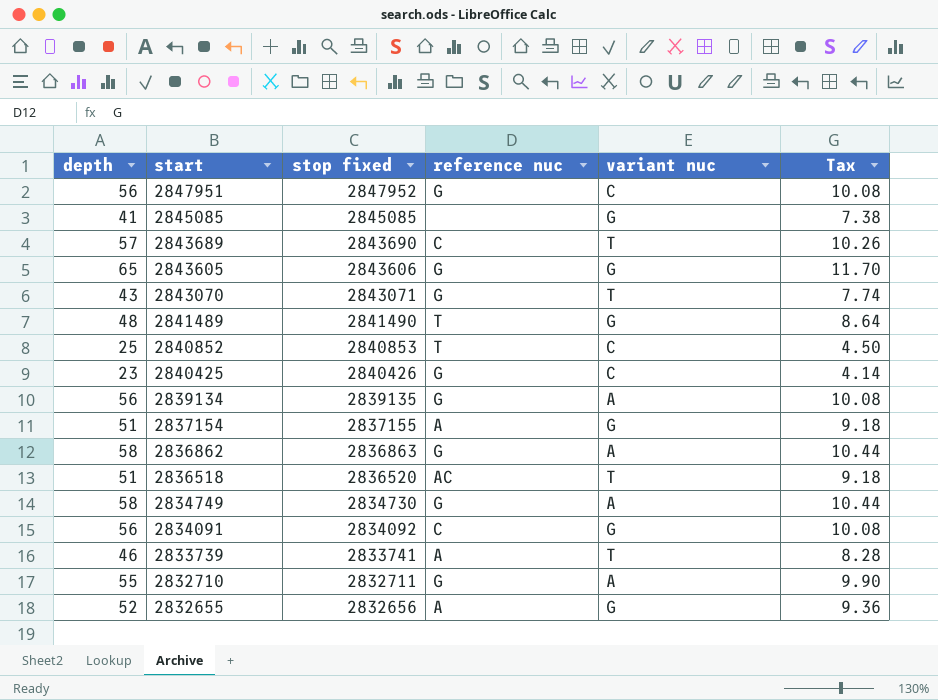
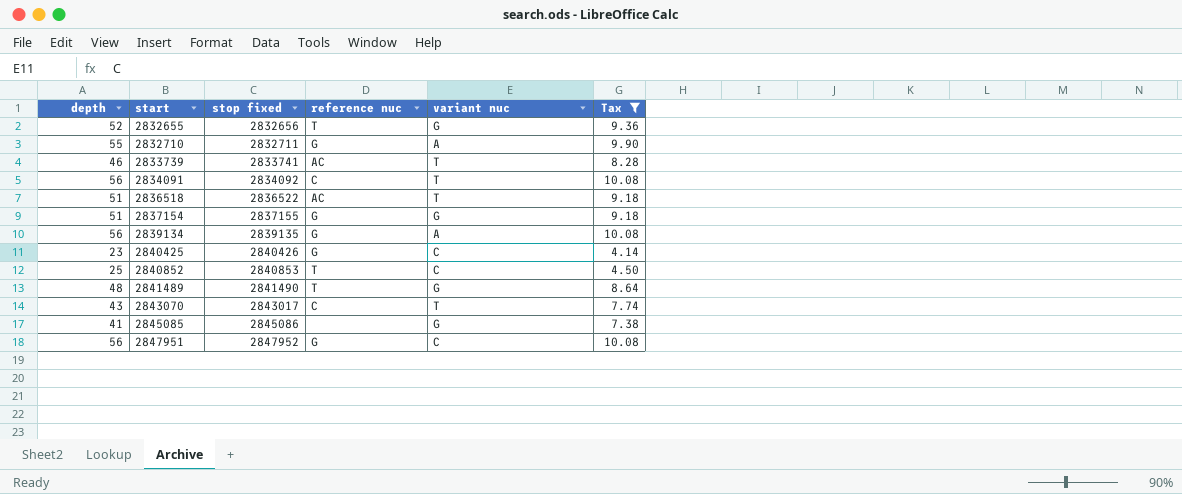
filter: none -> Tax <= 10.08
row order: start descending -> start ascending
2832655 | reference nuc: A -> T
2833739 | reference nuc: A -> AC
2834091 | variant nuc: G -> T
2836518 | stop fixed: 2836520 -> 2836522
2837154 | reference nuc: A -> G
2843070 | stop fixed: 2843071 -> 2843017
2843070 | reference nuc: G -> C
2845085 | stop fixed: 2845085 -> 2845086

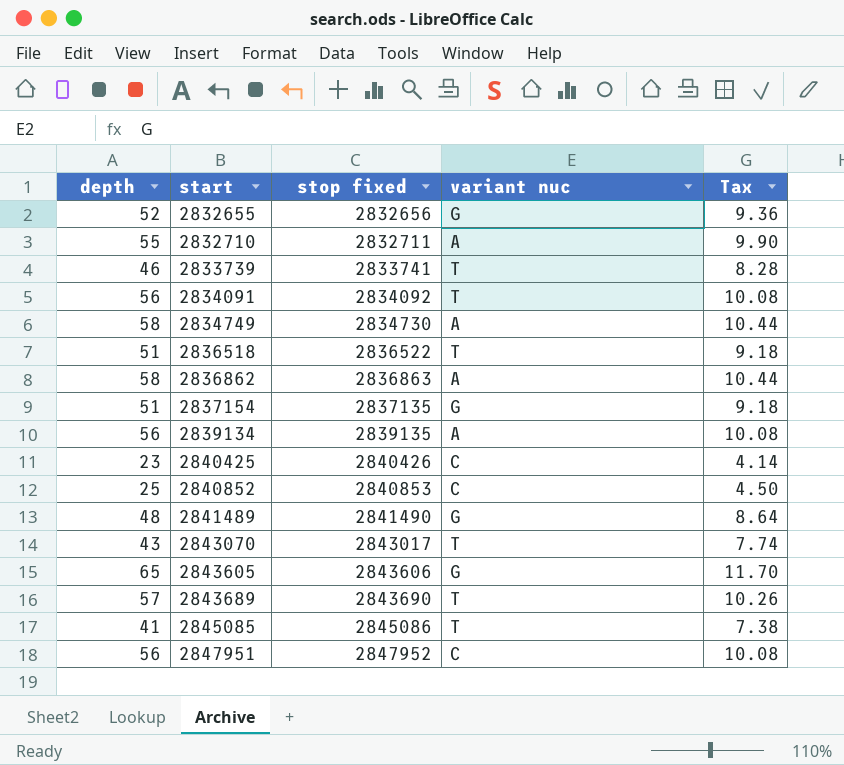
filter: Tax <= 10.08 -> none
column reference nuc | position: 4 -> none
2837154 | stop fixed: 2837155 -> 2837135
2845085 | variant nuc: G -> T

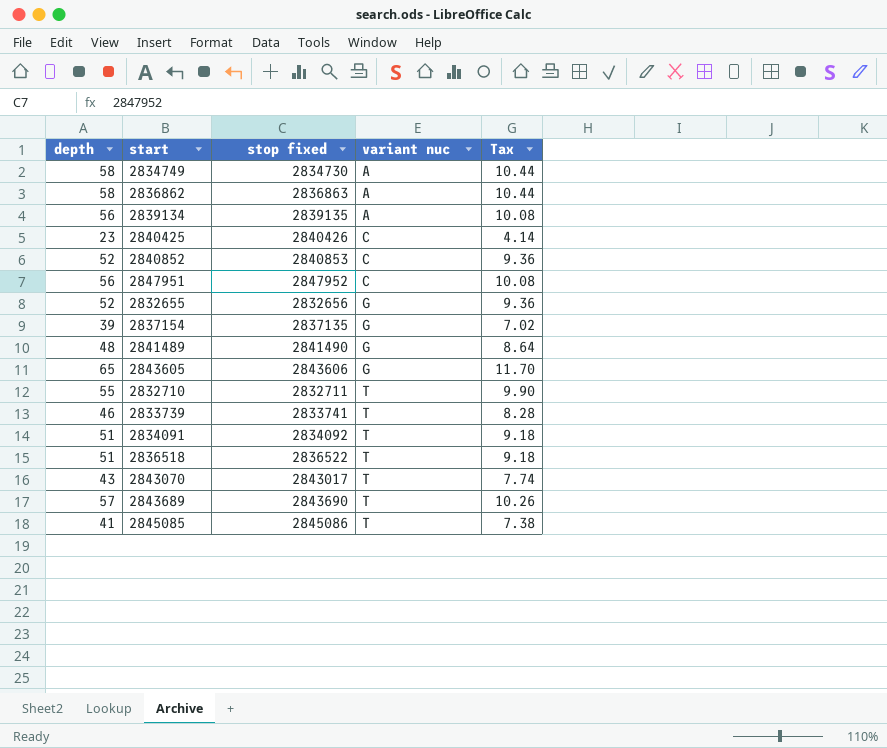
row order: start ascending -> variant nuc ascending
2840852 | depth: 25 -> 52
2840852 | Tax: 4.50 -> 9.36
2837154 | depth: 51 -> 39
2837154 | Tax: 9.18 -> 7.02
2832710 | variant nuc: A -> T
2834091 | depth: 56 -> 51
2834091 | Tax: 10.08 -> 9.18

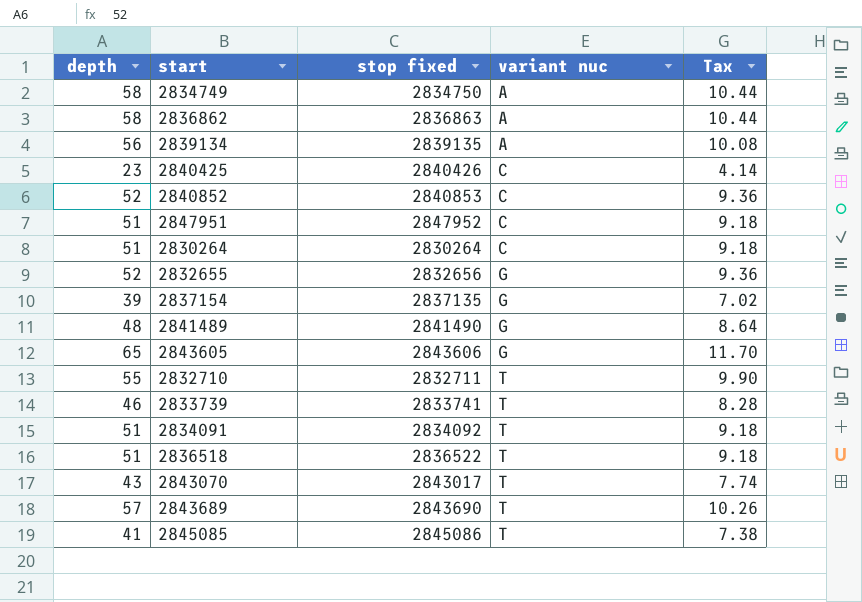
2834749 | stop fixed: 2834730 -> 2834750
2847951 | depth: 56 -> 51
2847951 | Tax: 10.08 -> 9.18
row 2830264: none -> 51 | 2830264 | C | 9.18

